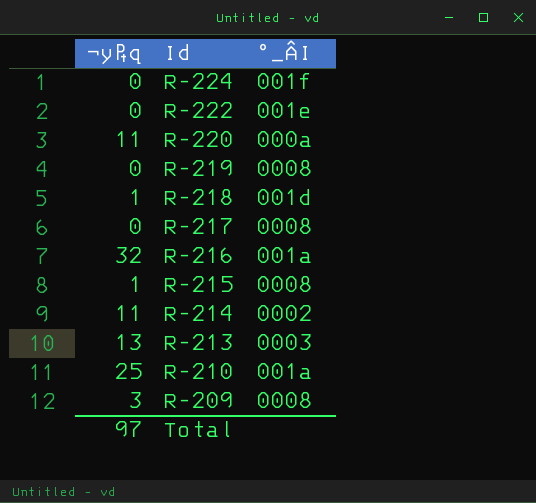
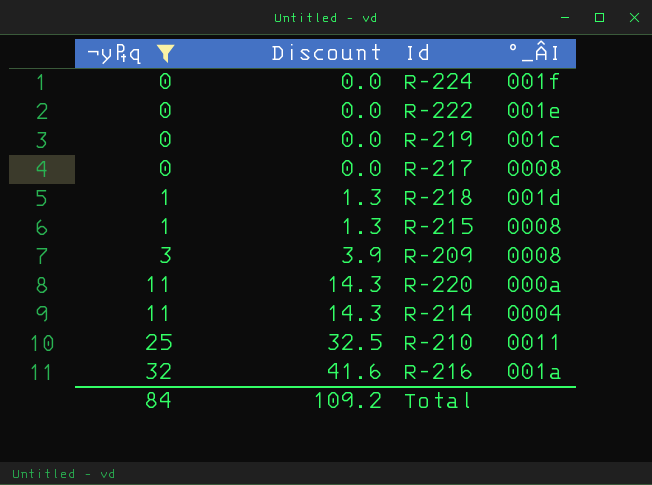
filter: none -> ¬y¶q != 13
row order: Id descending -> ¬y¶q ascending
column Discount | formula: none -> [¬y¶q] * 1.3
R-219 | °_ÂI: 0008 -> 001c
R-214 | °_ÂI: 0002 -> 0004
R-210 | °_ÂI: 001a -> 0011
Total | ¬y¶q: 97 -> 84

